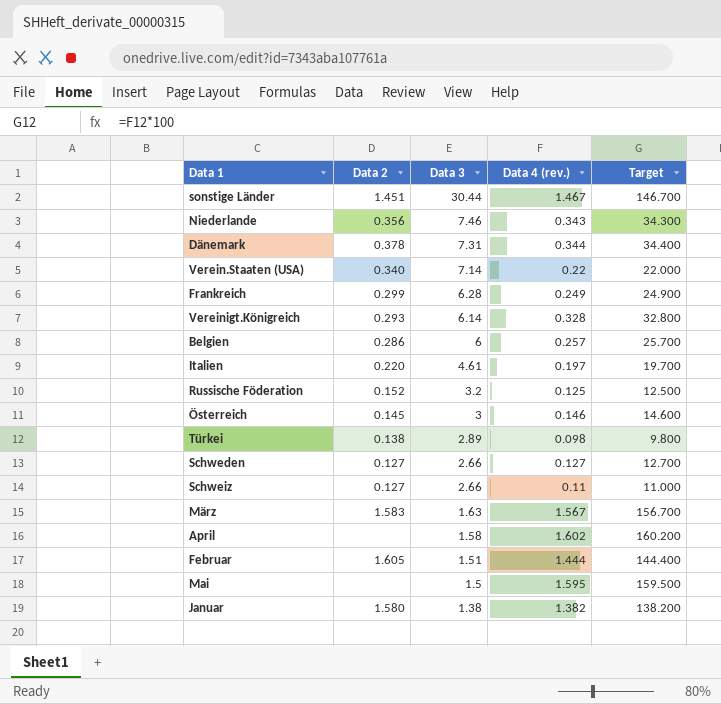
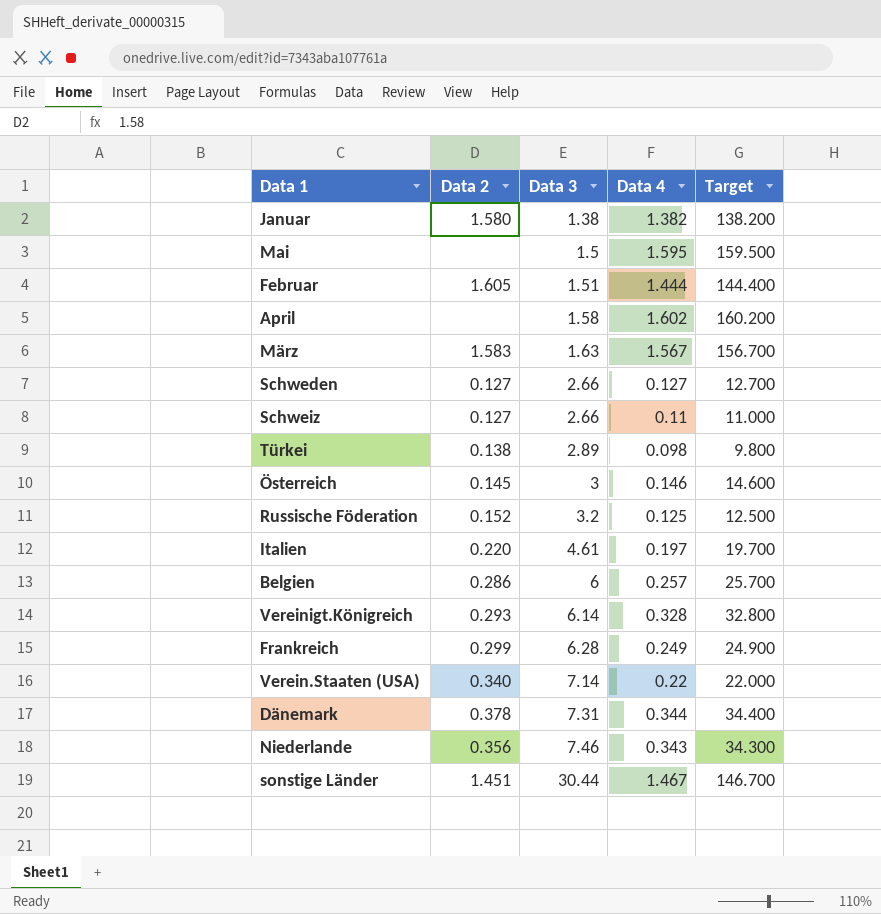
row order: Data 3 descending -> Data 3 ascending
column name: Data 4 (rev.) -> Data 4

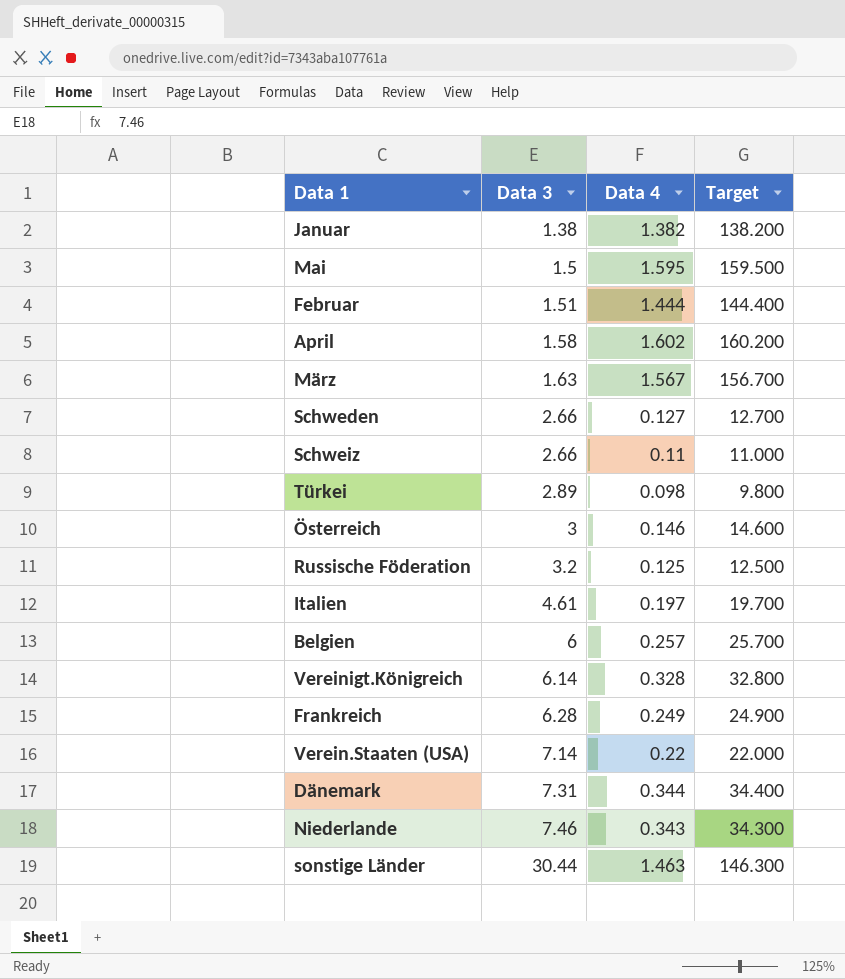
column Data 2 | position: 2 -> none
sonstige Länder | Data 4: 1.467 -> 1.463
sonstige Länder | Target: 146.700 -> 146.300

